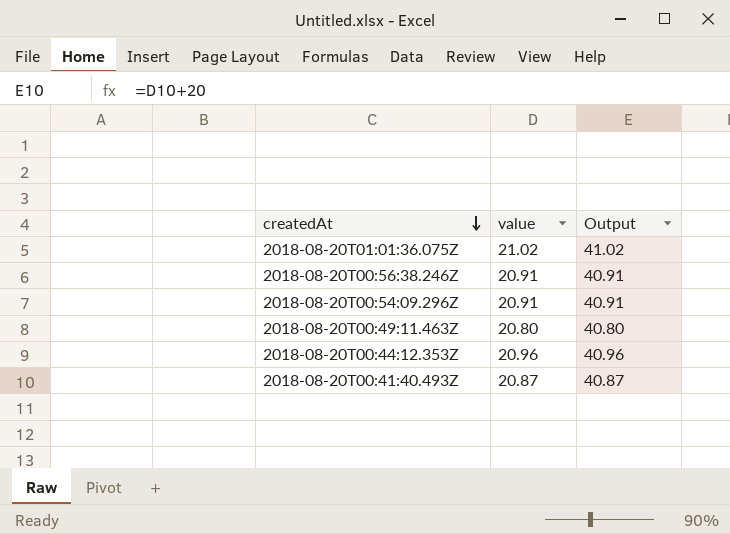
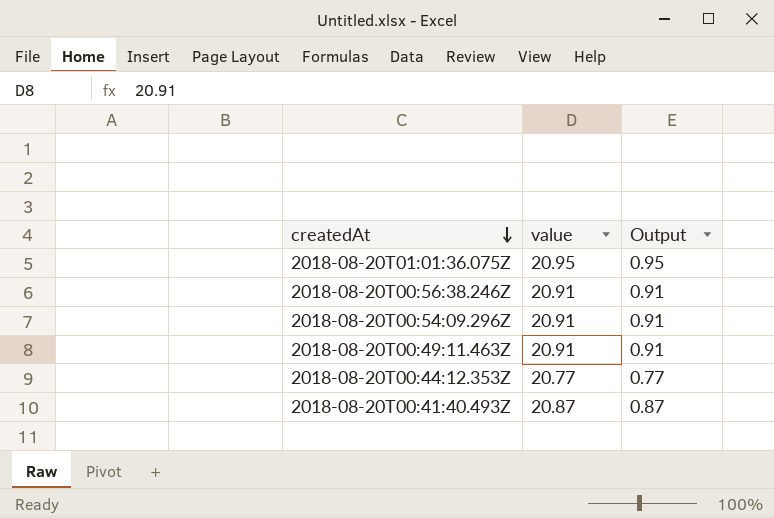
column Output | formula: [value] + 20 -> [value] - 20
2018-08-20T01:01:36.075Z | value: 21.02 -> 20.95
2018-08-20T00:49:11.463Z | value: 20.80 -> 20.91
2018-08-20T00:44:12.353Z | value: 20.96 -> 20.77

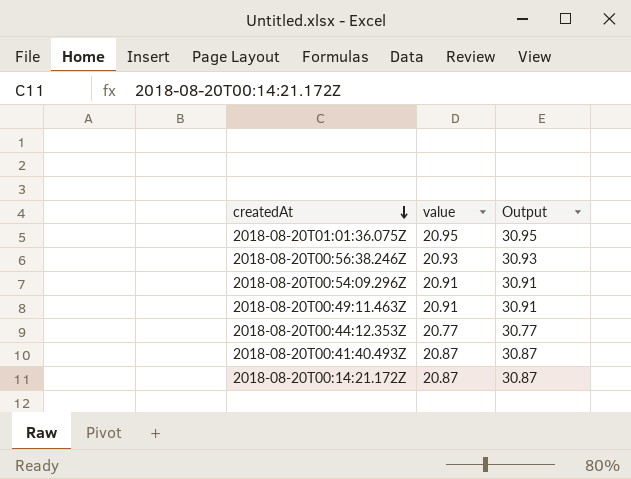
column Output | formula: [value] - 20 -> [value] + 10
2018-08-20T00:56:38.246Z | value: 20.91 -> 20.93
row 2018-08-20T00:14:21.172Z: none -> 20.87 | 30.87

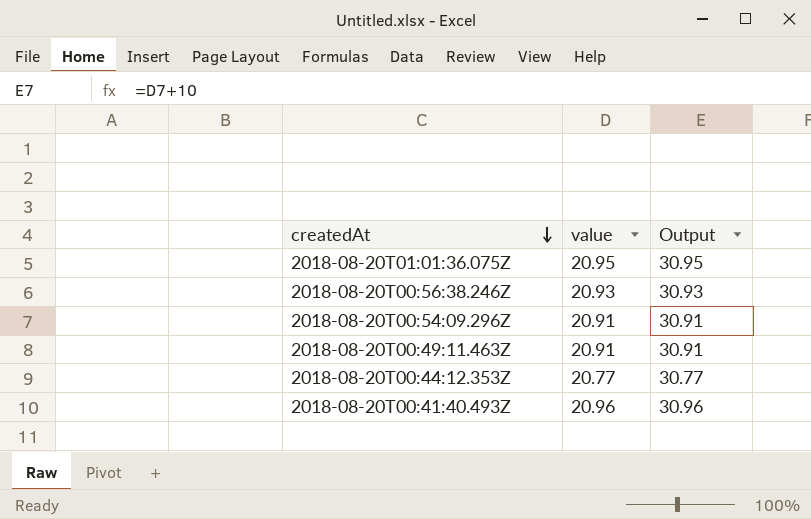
row 2018-08-20T00:14:21.172Z: 20.87 | 30.87 -> none
2018-08-20T00:41:40.493Z | value: 20.87 -> 20.96
2018-08-20T00:41:40.493Z | Output: 30.87 -> 30.96

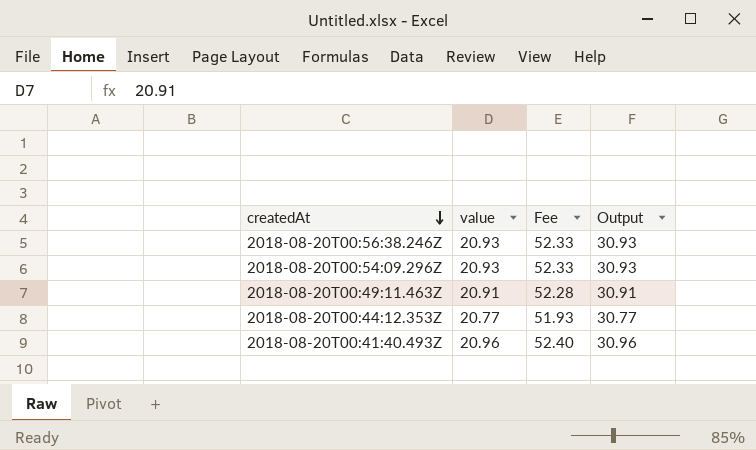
column Fee | formula: none -> [value] * 2.5
row 2018-08-20T01:01:36.075Z: 20.95 | 30.95 -> none
2018-08-20T00:54:09.296Z | value: 20.91 -> 20.93
2018-08-20T00:54:09.296Z | Output: 30.91 -> 30.93

